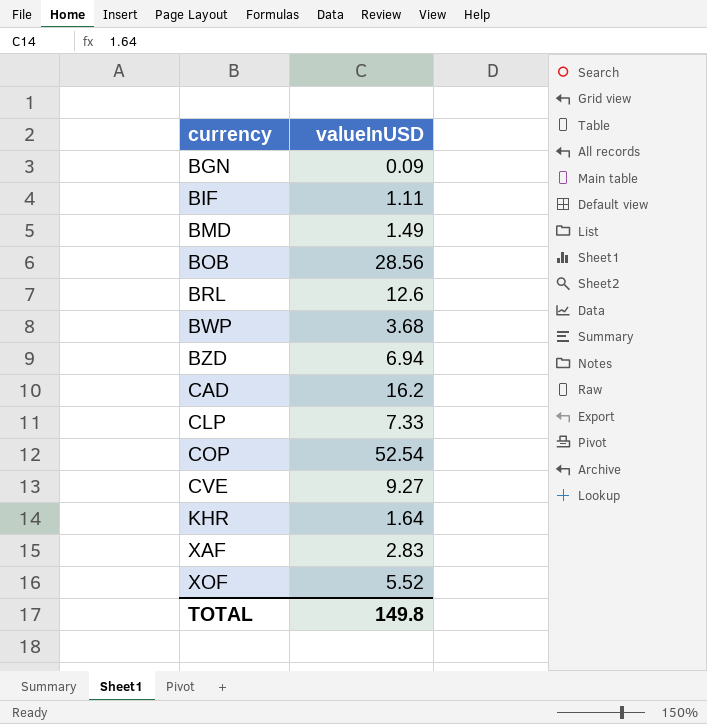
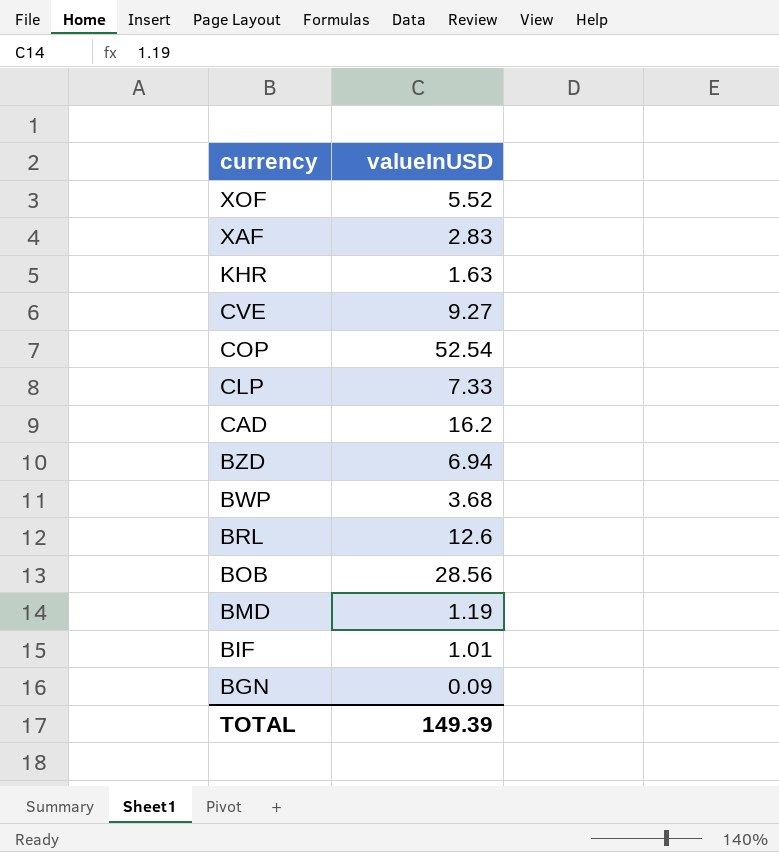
row order: currency ascending -> currency descending
KHR | valueInUSD: 1.64 -> 1.63
BMD | valueInUSD: 1.49 -> 1.19
BIF | valueInUSD: 1.11 -> 1.01
TOTAL | valueInUSD: 149.8 -> 149.39

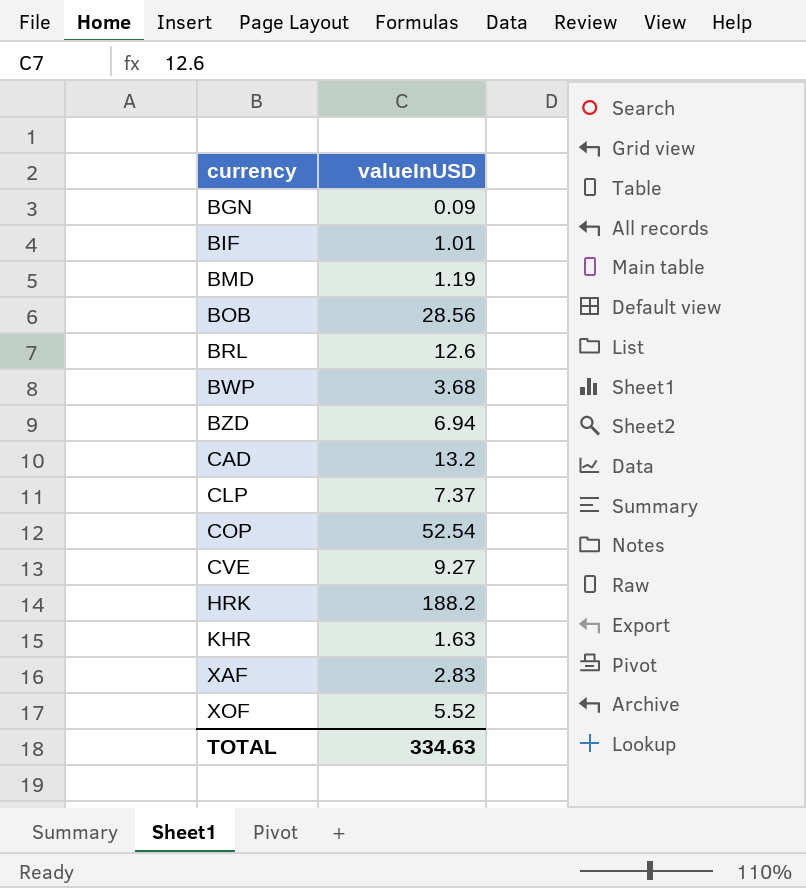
row order: currency descending -> currency ascending
CAD | valueInUSD: 16.2 -> 13.2
CLP | valueInUSD: 7.33 -> 7.37
row HRK: none -> 188.2
TOTAL | valueInUSD: 149.39 -> 334.63

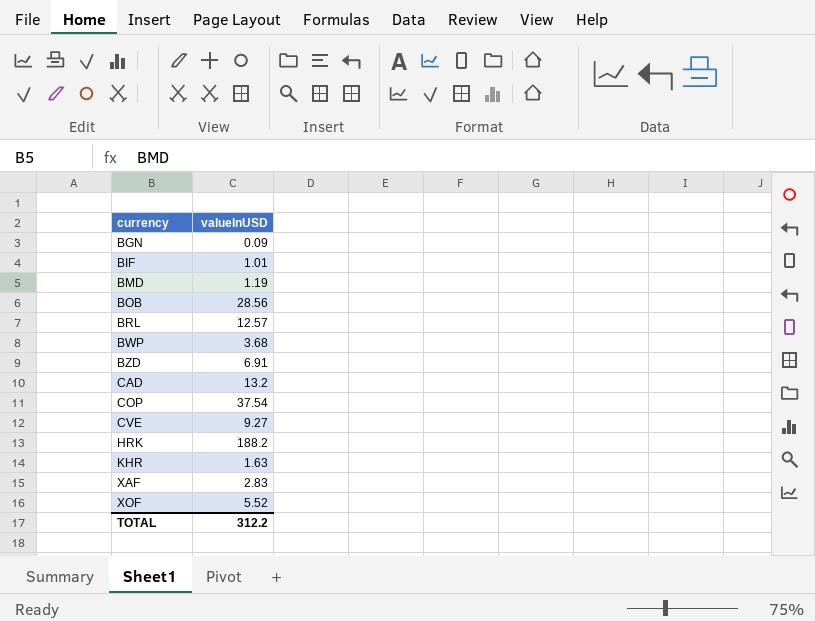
row CLP: 7.37 -> none
BRL | valueInUSD: 12.6 -> 12.57
BZD | valueInUSD: 6.94 -> 6.91
COP | valueInUSD: 52.54 -> 37.54
TOTAL | valueInUSD: 334.63 -> 312.2

